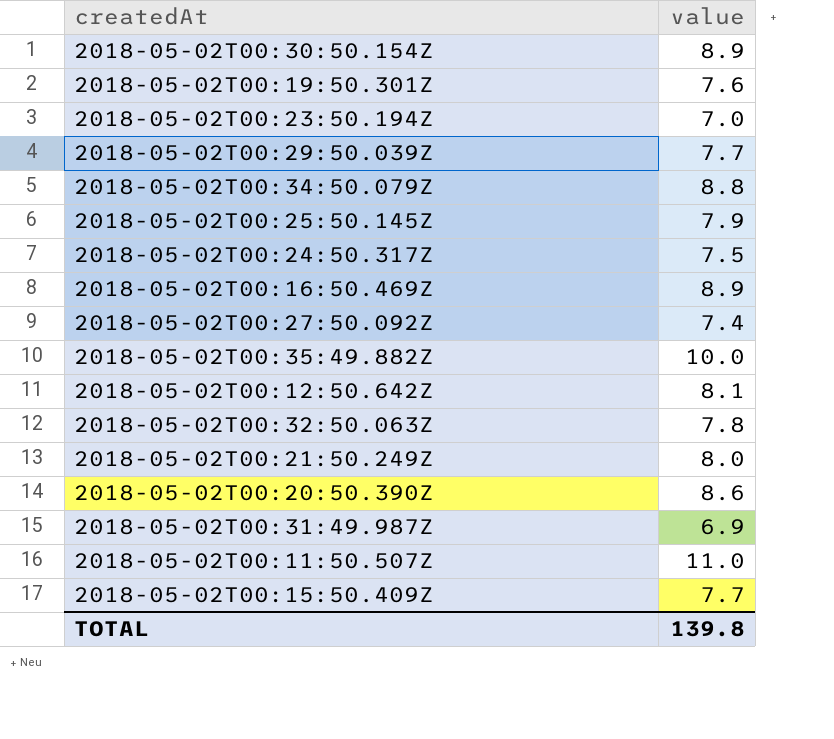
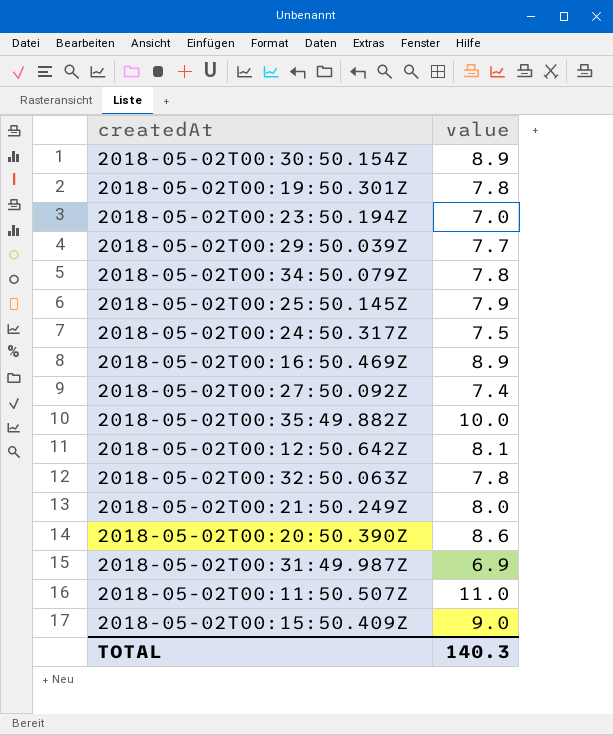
2018-05-02T00:19:50.301Z | value: 7.6 -> 7.8
2018-05-02T00:34:50.079Z | value: 8.8 -> 7.8
2018-05-02T00:15:50.409Z | value: 7.7 -> 9.0
TOTAL | value: 139.8 -> 140.3

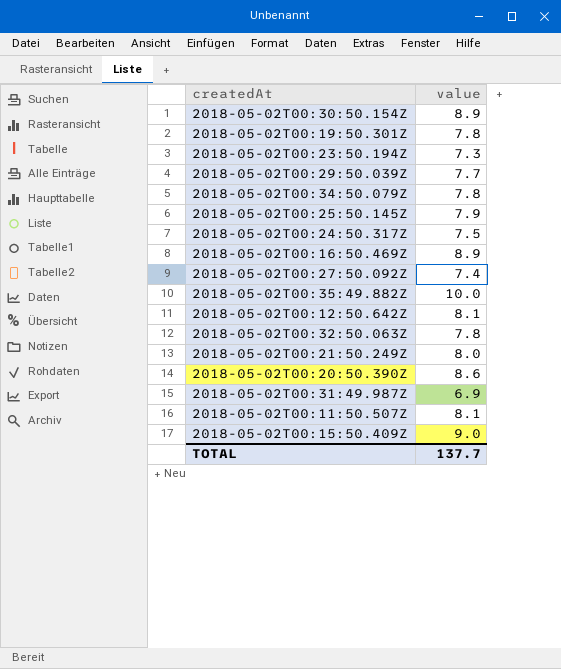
2018-05-02T00:23:50.194Z | value: 7.0 -> 7.3
2018-05-02T00:11:50.507Z | value: 11.0 -> 8.1
TOTAL | value: 140.3 -> 137.7

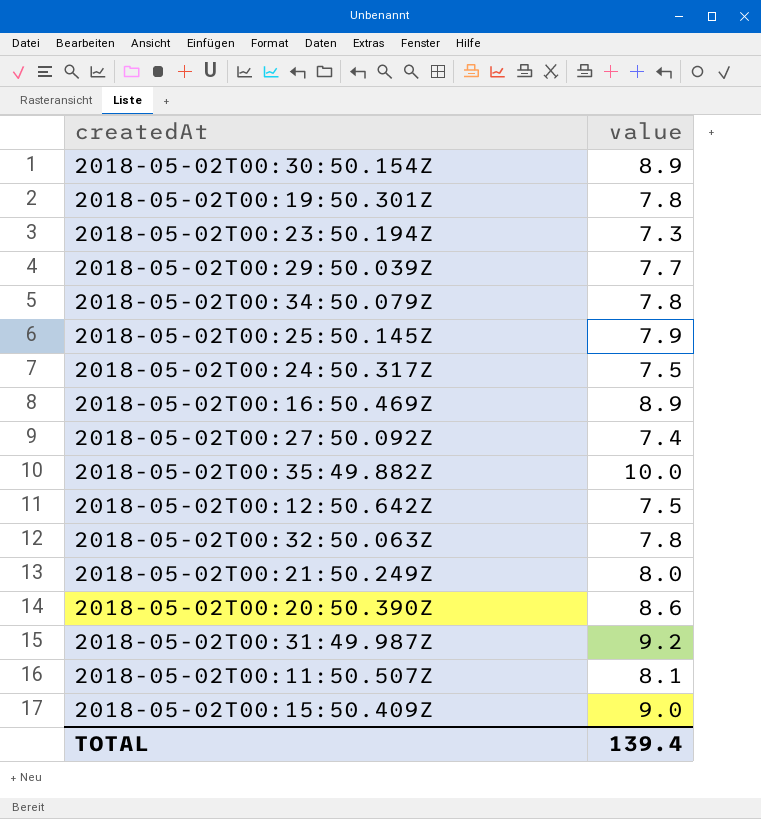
2018-05-02T00:12:50.642Z | value: 8.1 -> 7.5
2018-05-02T00:31:49.987Z | value: 6.9 -> 9.2
TOTAL | value: 137.7 -> 139.4

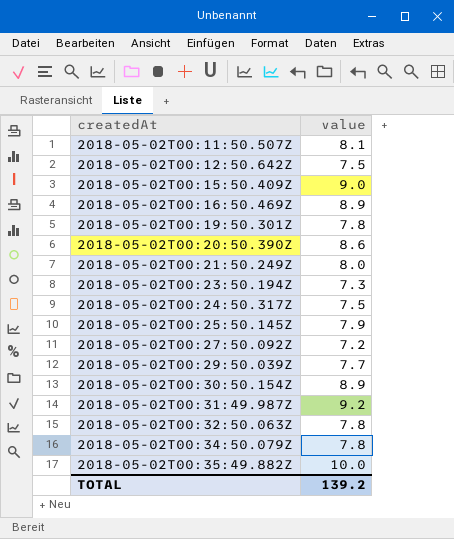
row order: none -> createdAt ascending
2018-05-02T00:27:50.092Z | value: 7.4 -> 7.2
TOTAL | value: 139.4 -> 139.2

